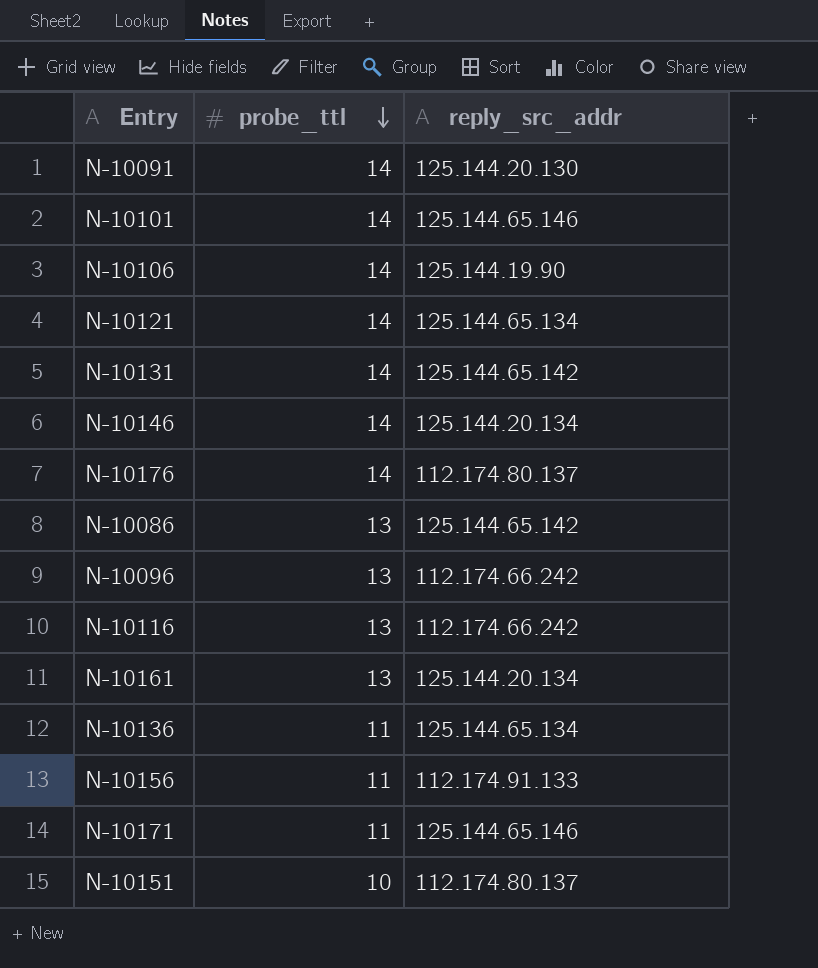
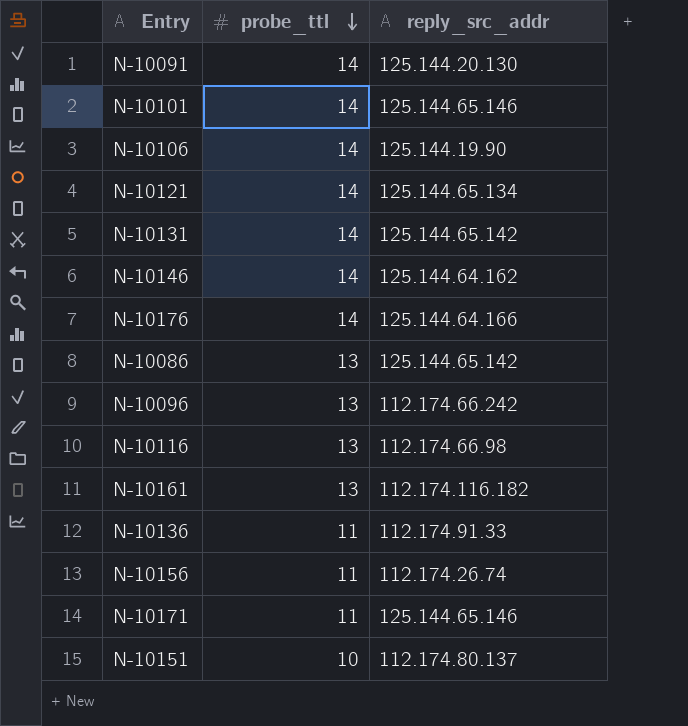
N-10146 | reply_src_addr: 125.144.20.134 -> 125.144.64.162
N-10176 | reply_src_addr: 112.174.80.137 -> 125.144.64.166
N-10116 | reply_src_addr: 112.174.66.242 -> 112.174.66.98
N-10161 | reply_src_addr: 125.144.20.134 -> 112.174.116.182
N-10136 | reply_src_addr: 125.144.65.134 -> 112.174.91.33
N-10156 | reply_src_addr: 112.174.91.133 -> 112.174.26.74

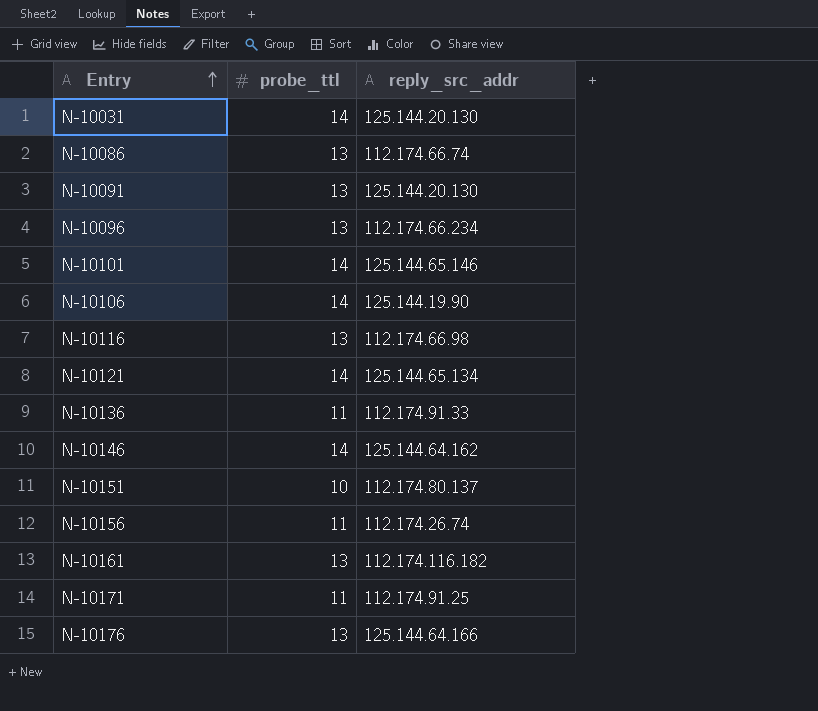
row order: probe_ttl descending -> Entry ascending
row N-10131: 14 | 125.144.65.142 -> none
row N-10031: none -> 14 | 125.144.20.130
N-10086 | reply_src_addr: 125.144.65.142 -> 112.174.66.74
N-10091 | probe_ttl: 14 -> 13
N-10096 | reply_src_addr: 112.174.66.242 -> 112.174.66.234
N-10171 | reply_src_addr: 125.144.65.146 -> 112.174.91.25
N-10176 | probe_ttl: 14 -> 13

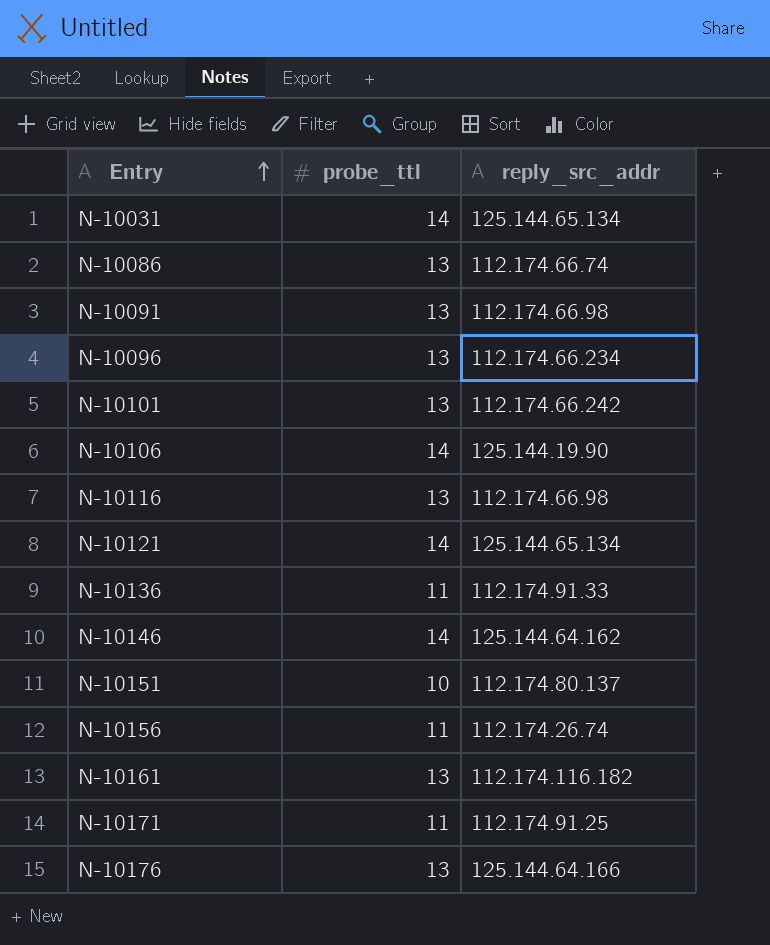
N-10031 | reply_src_addr: 125.144.20.130 -> 125.144.65.134
N-10091 | reply_src_addr: 125.144.20.130 -> 112.174.66.98
N-10101 | probe_ttl: 14 -> 13
N-10101 | reply_src_addr: 125.144.65.146 -> 112.174.66.242

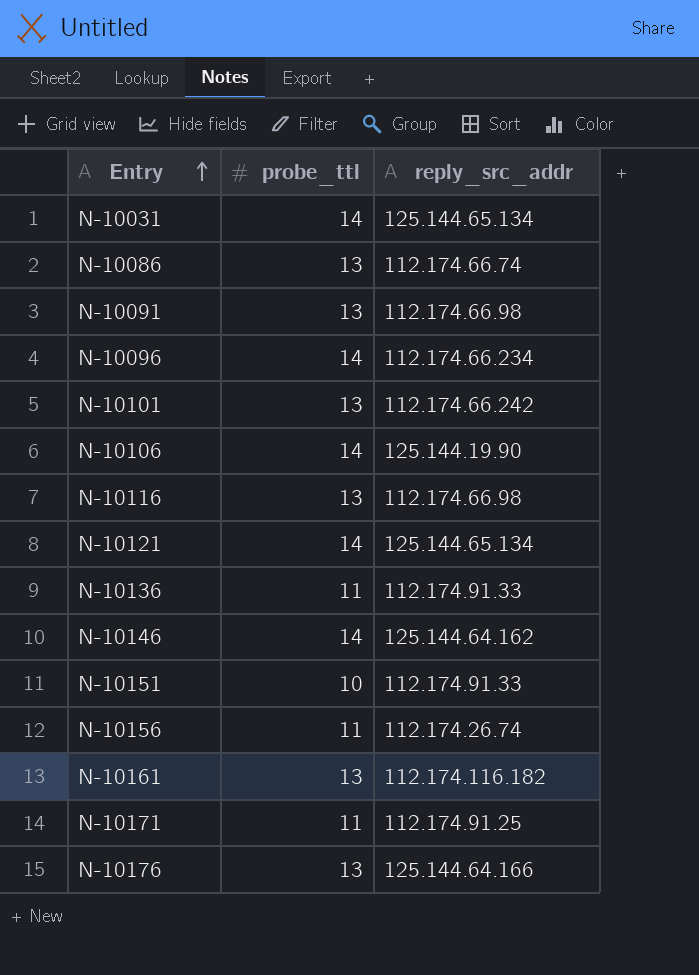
N-10096 | probe_ttl: 13 -> 14
N-10151 | reply_src_addr: 112.174.80.137 -> 112.174.91.33

